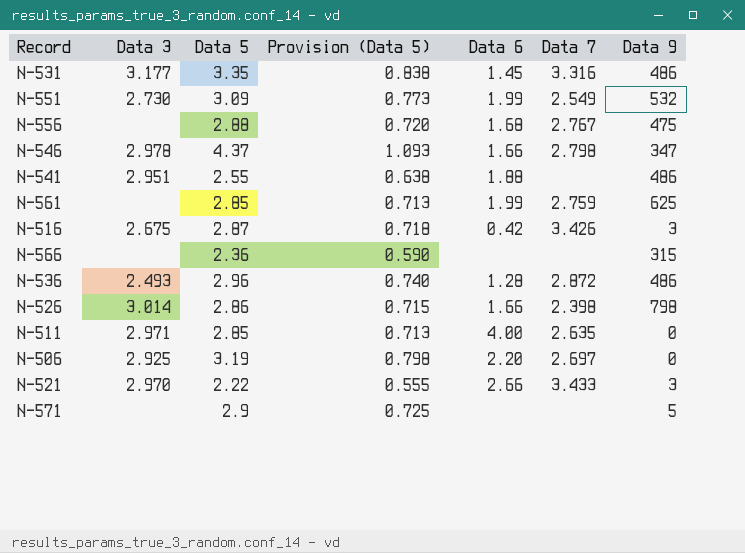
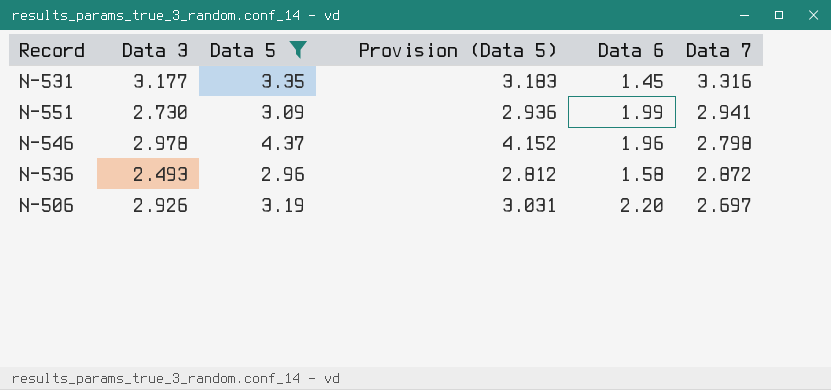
filter: none -> Data 5 >= 2.96
column Data 9 | position: 7 -> none
column Provision (Data 5) | formula: [Data 5] * 0.25 -> [Data 5] * 0.95
N-551 | Data 7: 2.549 -> 2.941
N-546 | Data 6: 1.66 -> 1.96
N-536 | Data 6: 1.28 -> 1.58
N-506 | Data 3: 2.925 -> 2.926

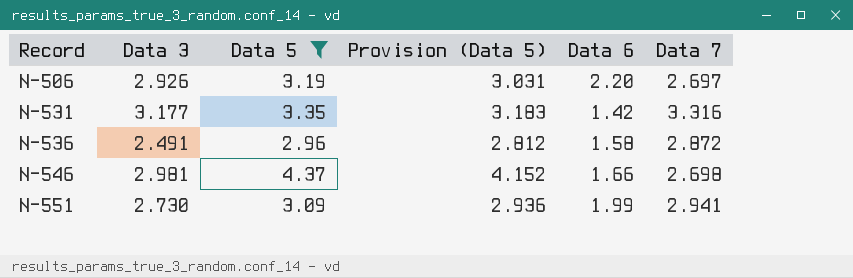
row order: none -> Record ascending
N-531 | Data 6: 1.45 -> 1.42
N-536 | Data 3: 2.493 -> 2.491
N-546 | Data 3: 2.978 -> 2.981
N-546 | Data 6: 1.96 -> 1.66
N-546 | Data 7: 2.798 -> 2.698

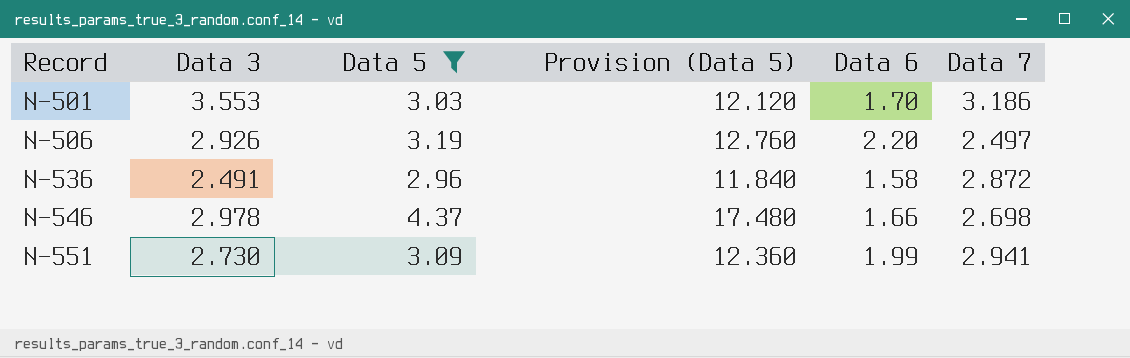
column Provision (Data 5) | formula: [Data 5] * 0.95 -> [Data 5] * 4
row N-531: 3.177 | 3.35 | 3.183 | 1.42 | 3.316 -> none
row N-501: none -> 3.553 | 3.03 | 12.120 | 1.70 | 3.186
N-506 | Data 7: 2.697 -> 2.497
N-546 | Data 3: 2.981 -> 2.978

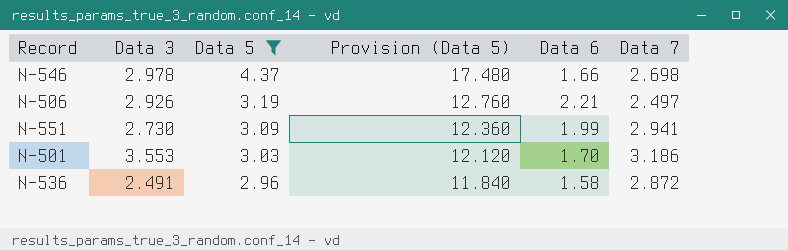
row order: Record ascending -> Data 5 descending
N-506 | Data 6: 2.20 -> 2.21

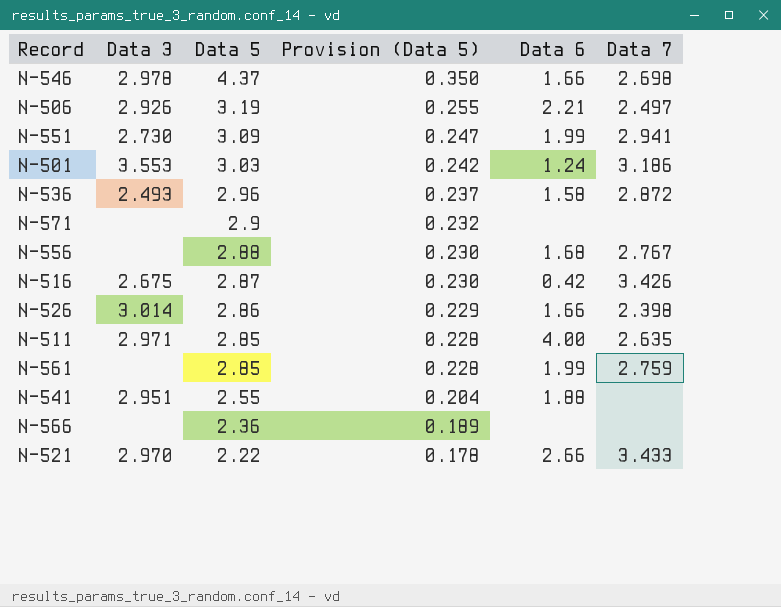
filter: Data 5 >= 2.96 -> none
column Provision (Data 5) | formula: [Data 5] * 4 -> [Data 5] * 0.08
N-501 | Data 6: 1.70 -> 1.24
N-536 | Data 3: 2.491 -> 2.493

